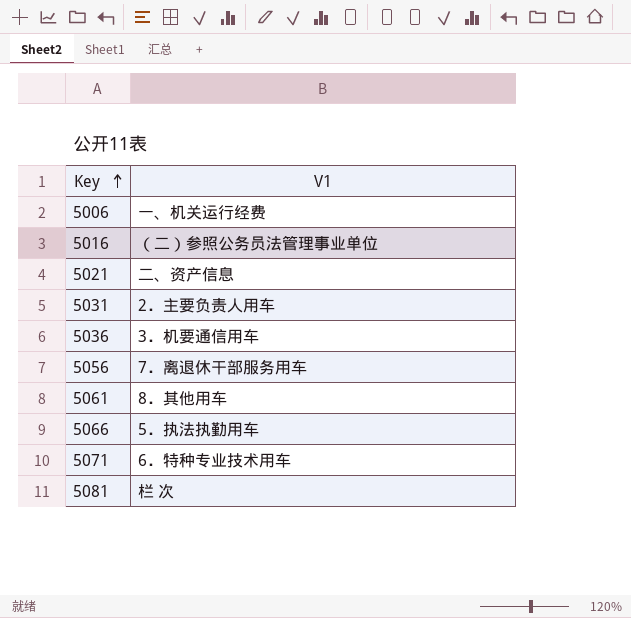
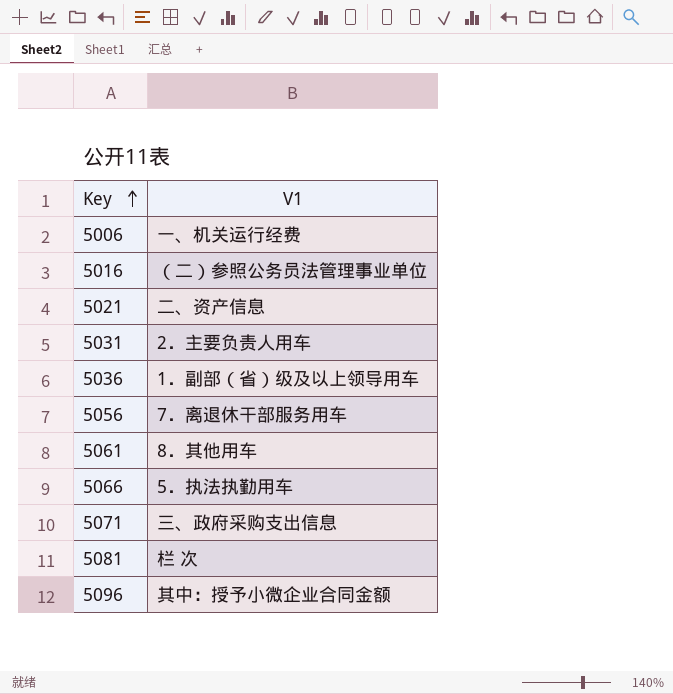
5036 | V1: 3．机要通信用车 -> 1．副部（省）级及以上领导用车
5071 | V1: 6．特种专业技术用车 -> 三、政府采购支出信息
row 5096: none -> 其中：授予小微企业合同金额

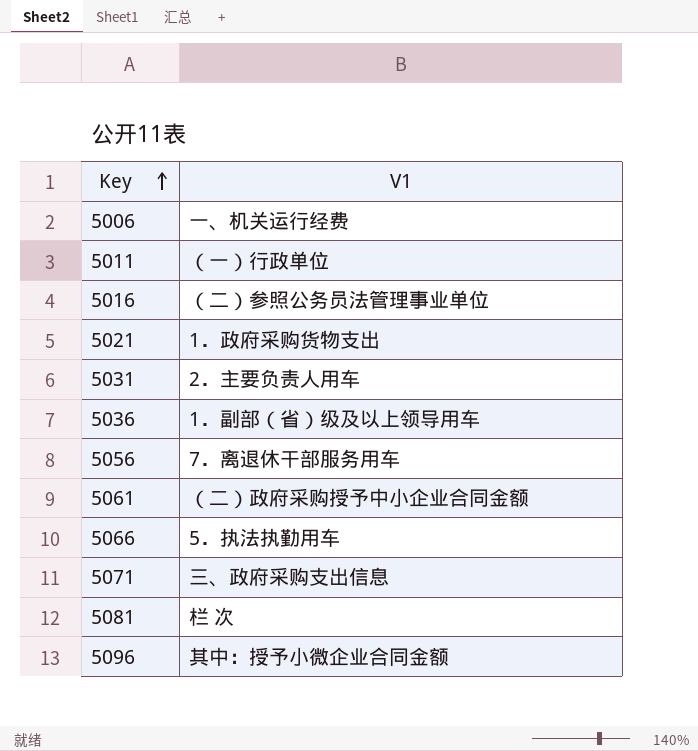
row 5011: none -> （一）行政单位
5021 | V1: 二、资产信息 -> 1．政府采购货物支出
5061 | V1: 8．其他用车 -> （二）政府采购授予中小企业合同金额

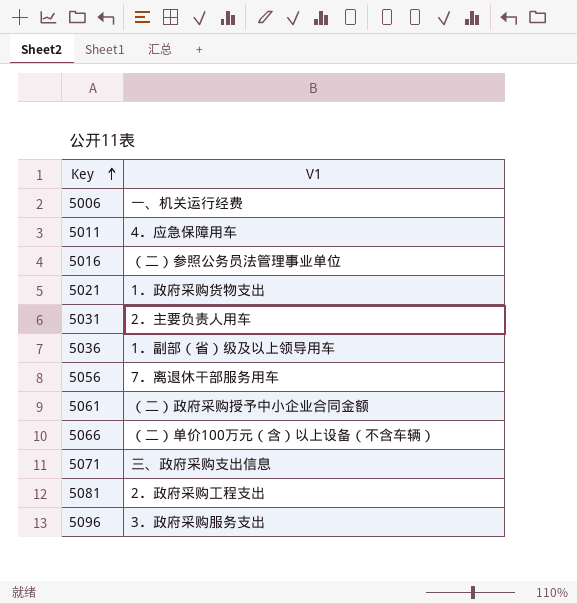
5011 | V1: （一）行政单位 -> 4．应急保障用车
5066 | V1: 5．执法执勤用车 -> （二）单价100万元（含）以上设备（不含车辆）
5081 | V1: 栏 次 -> 2．政府采购工程支出
5096 | V1: 其中：授予小微企业合同金额 -> 3．政府采购服务支出

